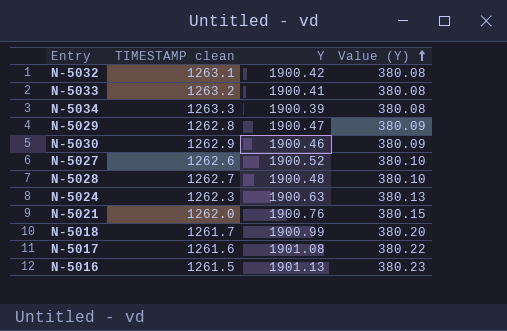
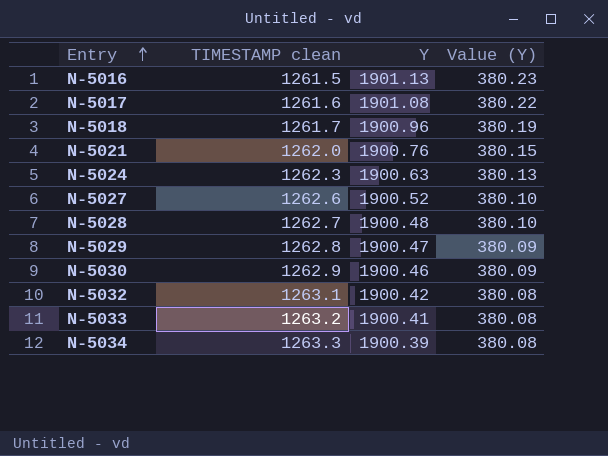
row order: Value (Y) ascending -> Entry ascending
N-5018 | Y: 1900.99 -> 1900.96
N-5018 | Value (Y): 380.20 -> 380.19

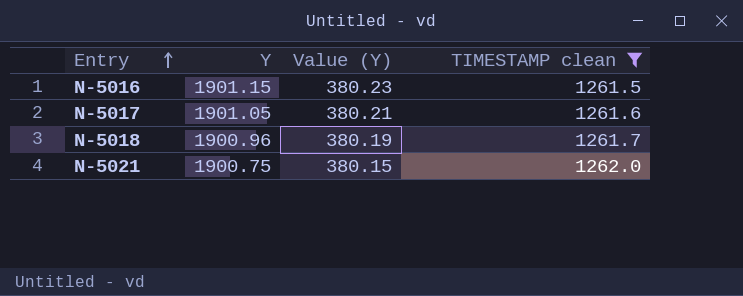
filter: none -> TIMESTAMP clean <= 1262.0
column TIMESTAMP clean | position: 2 -> 4
N-5016 | Y: 1901.13 -> 1901.15
N-5017 | Y: 1901.08 -> 1901.05
N-5017 | Value (Y): 380.22 -> 380.21
N-5021 | Y: 1900.76 -> 1900.75

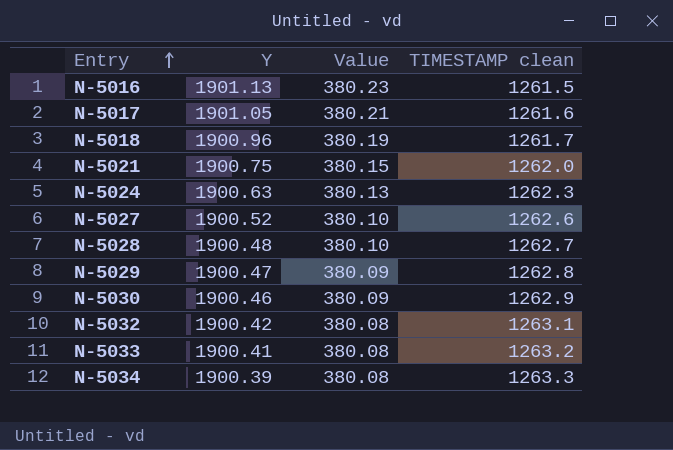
filter: TIMESTAMP clean <= 1262.0 -> none
column name: Value (Y) -> Value
N-5016 | Y: 1901.15 -> 1901.13

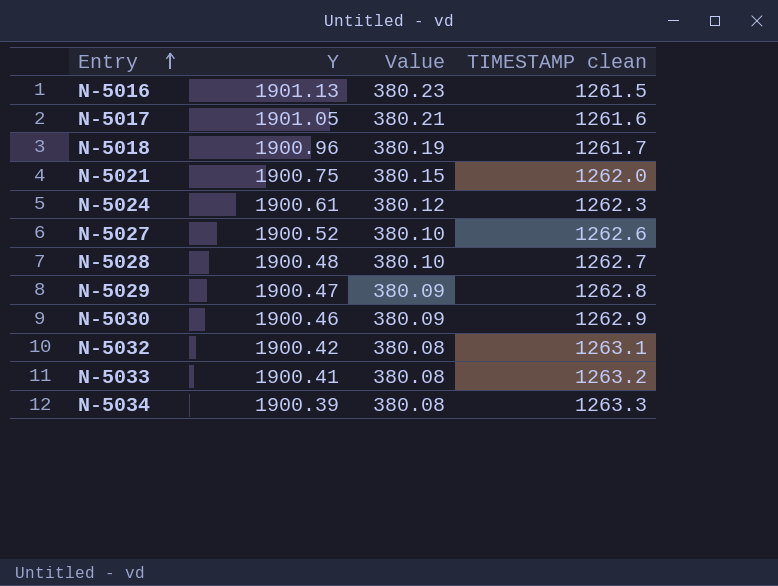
N-5024 | Y: 1900.63 -> 1900.61
N-5024 | Value: 380.13 -> 380.12

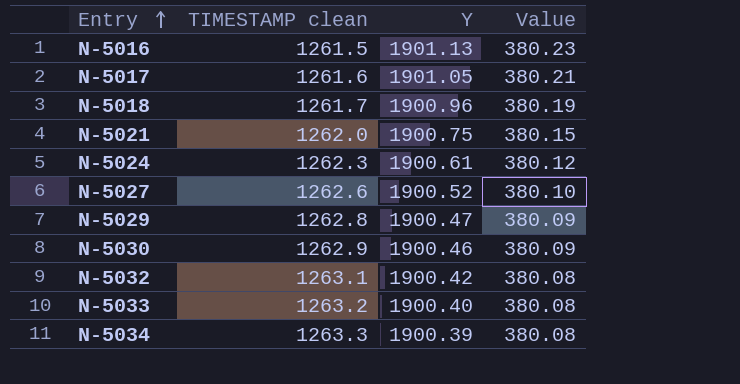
column TIMESTAMP clean | position: 4 -> 2
row N-5028: 1900.48 | 380.10 | 1262.7 -> none
N-5033 | Y: 1900.41 -> 1900.40

